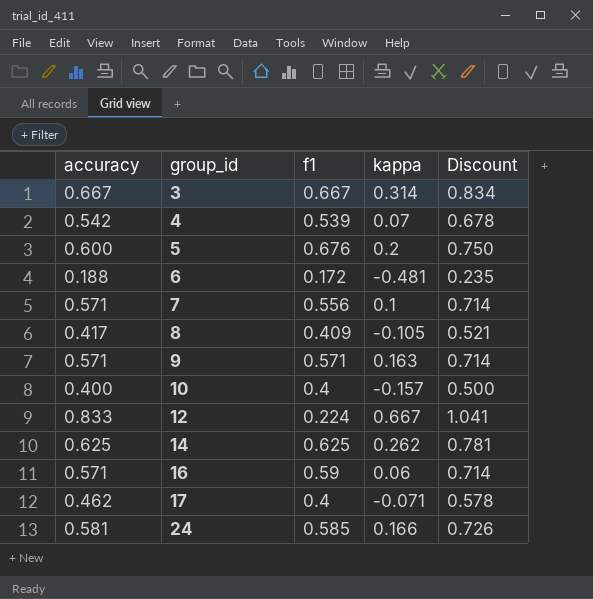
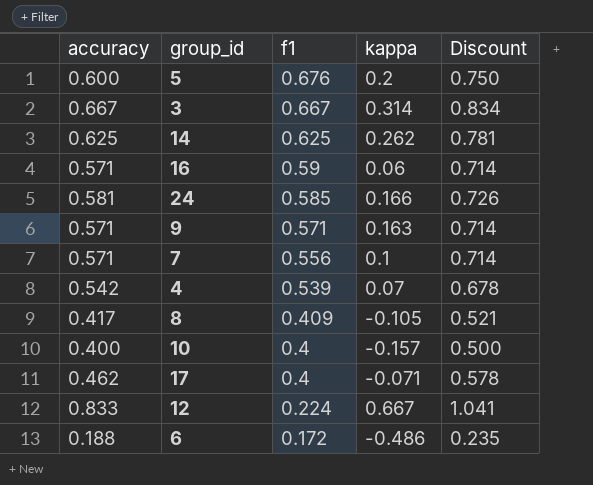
row order: group_id ascending -> f1 descending
6 | kappa: -0.481 -> -0.486

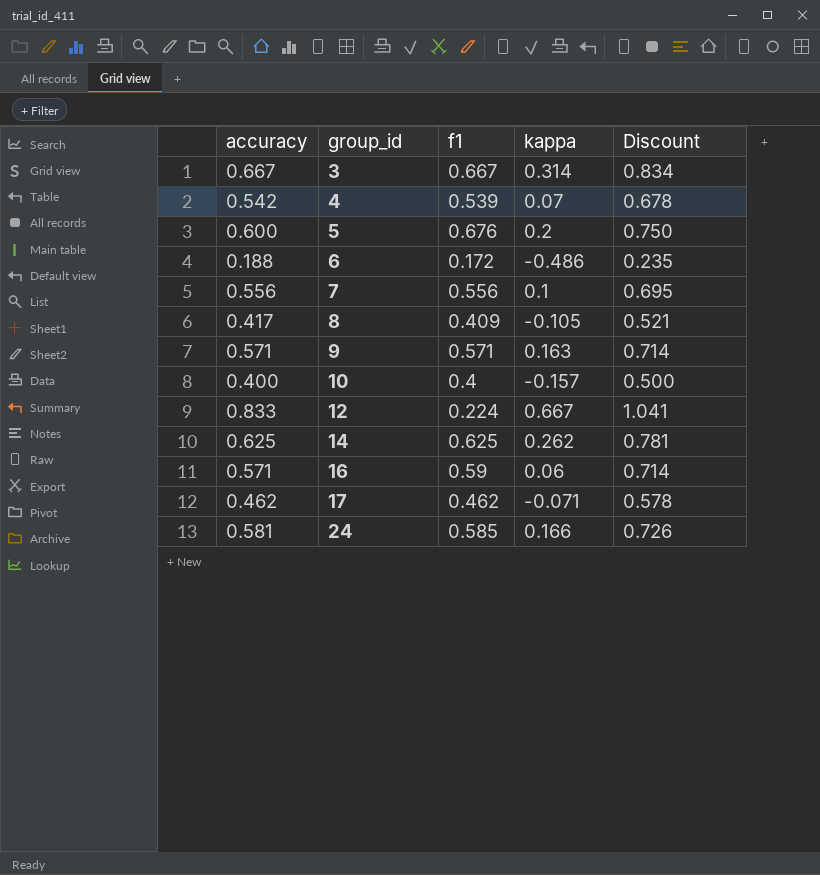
row order: f1 descending -> group_id ascending
7 | accuracy: 0.571 -> 0.556
7 | Discount: 0.714 -> 0.695
17 | f1: 0.4 -> 0.462

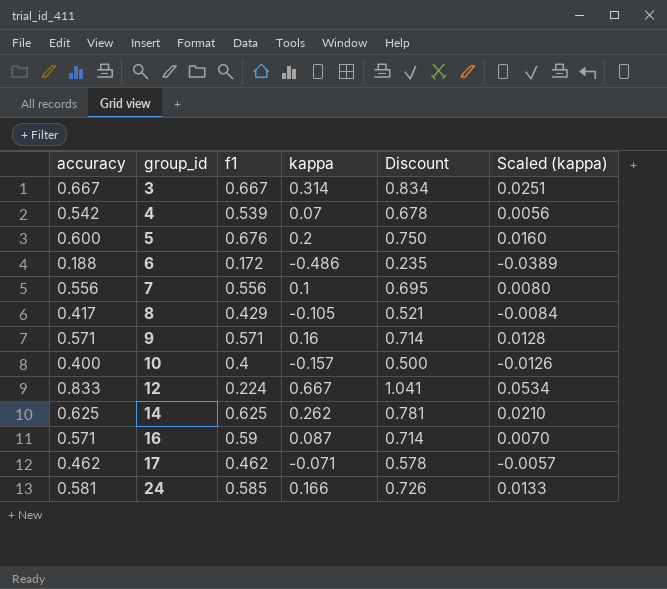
column Scaled (kappa) | formula: none -> [kappa] * 0.08
8 | f1: 0.409 -> 0.429
9 | kappa: 0.163 -> 0.16
16 | kappa: 0.06 -> 0.087

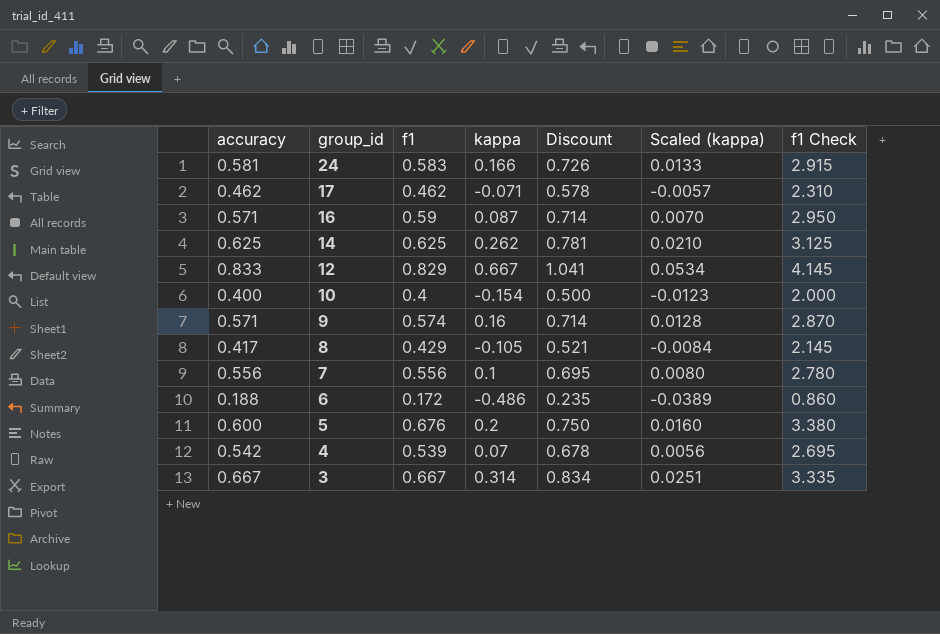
row order: group_id ascending -> group_id descending
column f1 Check | formula: none -> [f1] * 5
24 | f1: 0.585 -> 0.583
12 | f1: 0.224 -> 0.829
10 | kappa: -0.157 -> -0.154
10 | Scaled (kappa): -0.0126 -> -0.0123
9 | f1: 0.571 -> 0.574

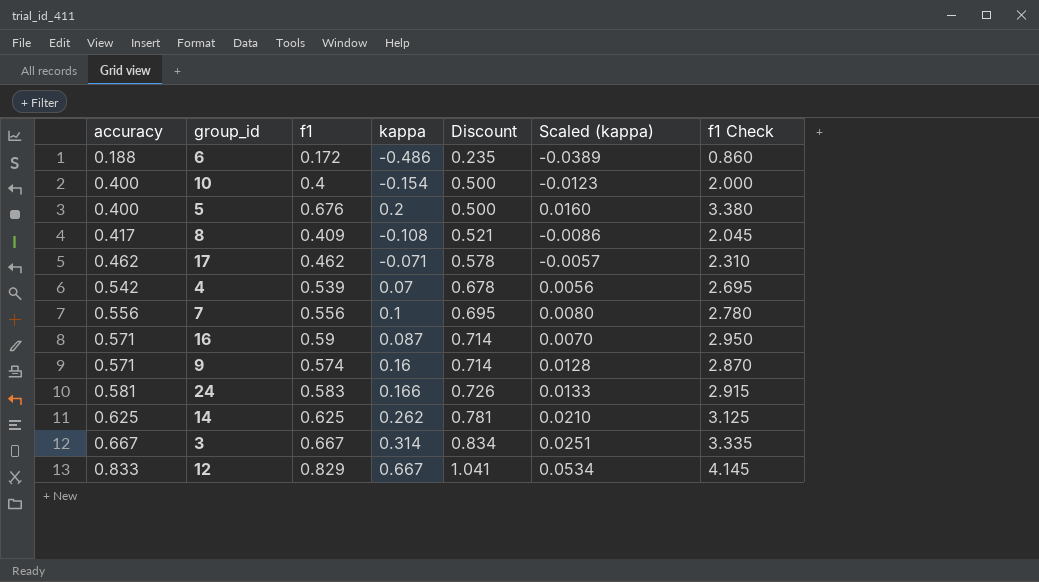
row order: group_id descending -> accuracy ascending
5 | accuracy: 0.600 -> 0.400
5 | Discount: 0.750 -> 0.500
8 | f1: 0.429 -> 0.409
8 | kappa: -0.105 -> -0.108
8 | Scaled (kappa): -0.0084 -> -0.0086
8 | f1 Check: 2.145 -> 2.045

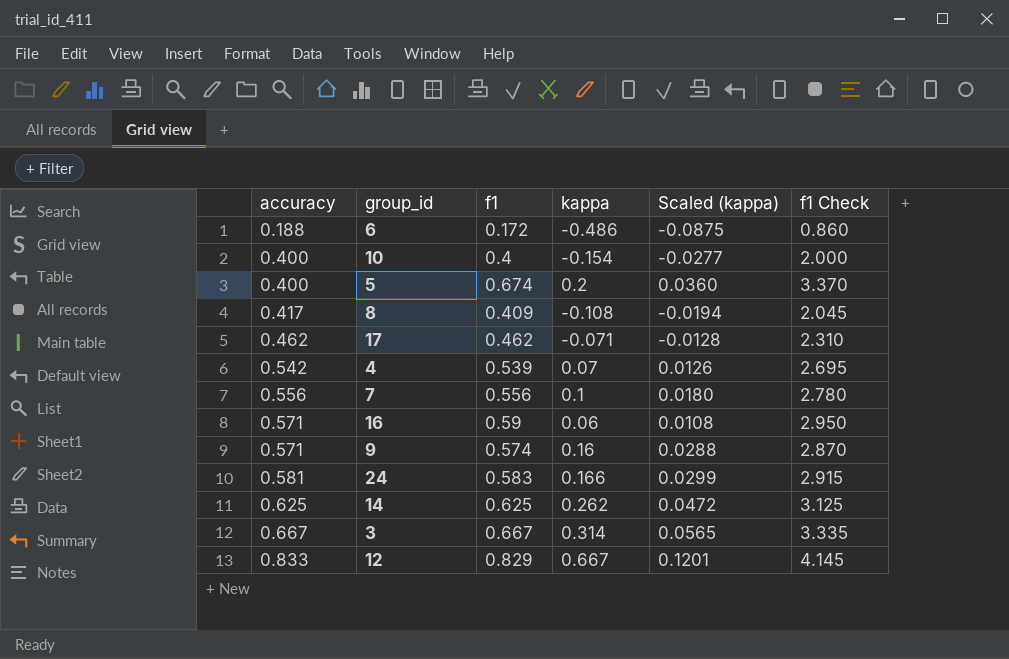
column Discount | formula: [accuracy] * 1.25 -> none
column Scaled (kappa) | formula: [kappa] * 0.08 -> [kappa] * 0.18
5 | f1: 0.676 -> 0.674
5 | f1 Check: 3.380 -> 3.370
16 | kappa: 0.087 -> 0.06

